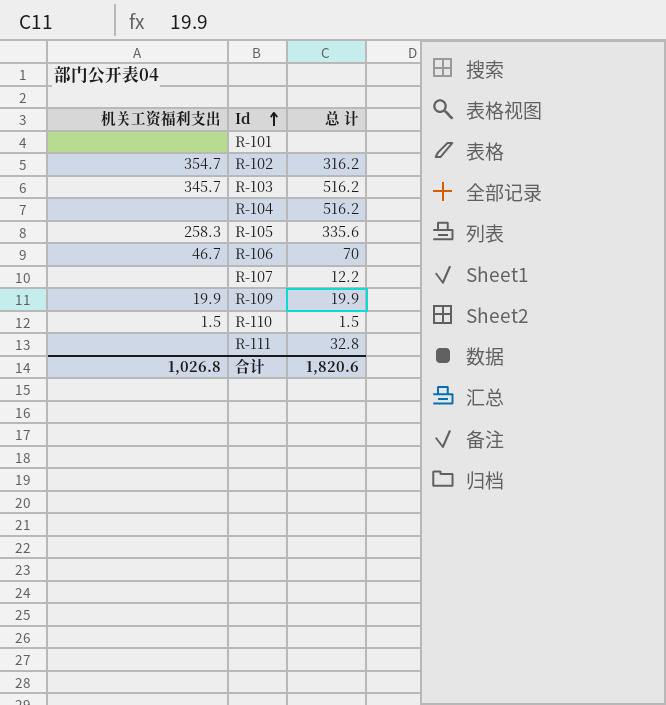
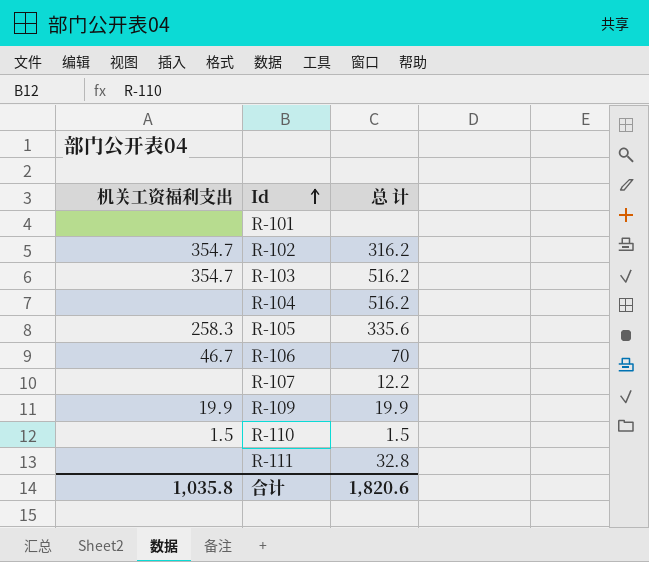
R-103 | 机关工资福利支出: 345.7 -> 354.7
合计 | 机关工资福利支出: 1,026.8 -> 1,035.8

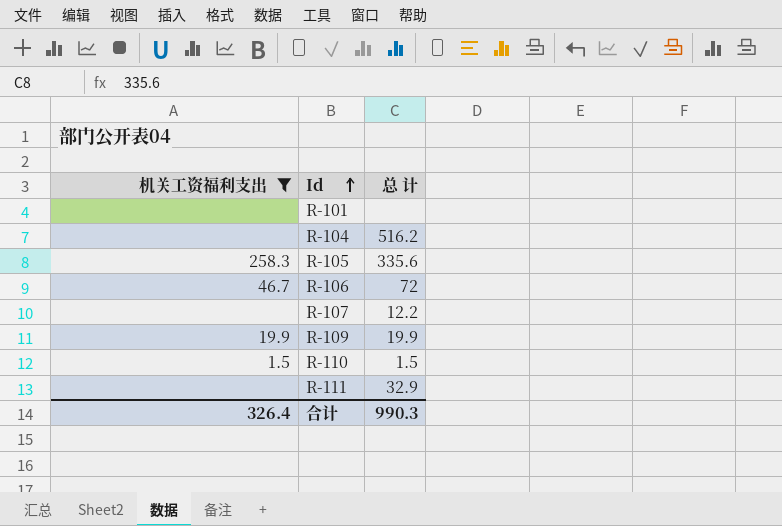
filter: none -> 机关工资福利支出 != 354.7
R-106 | 总 计: 70 -> 72
R-111 | 总 计: 32.8 -> 32.9
合计 | 机关工资福利支出: 1,035.8 -> 326.4
合计 | 总 计: 1,820.6 -> 990.3

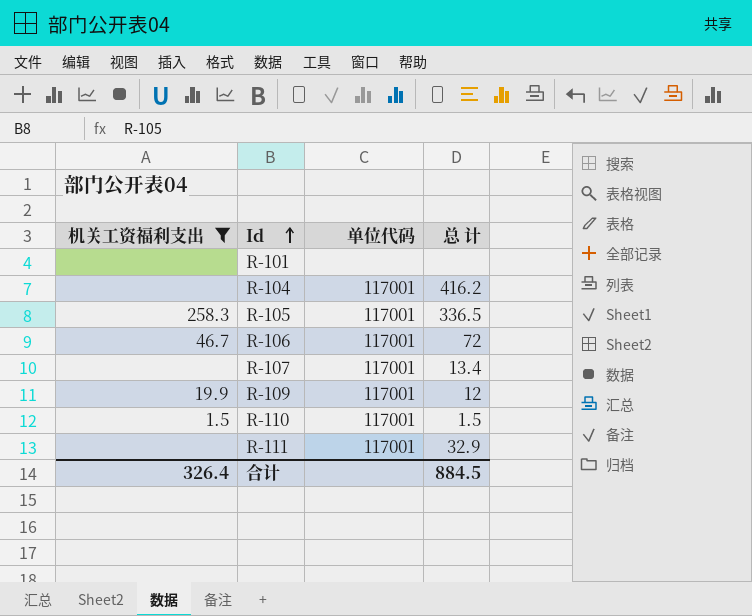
column 单位代码 | position: none -> 3
R-104 | 总 计: 516.2 -> 416.2
R-105 | 总 计: 335.6 -> 336.5
R-107 | 总 计: 12.2 -> 13.4
R-109 | 总 计: 19.9 -> 12
合计 | 总 计: 990.3 -> 884.5

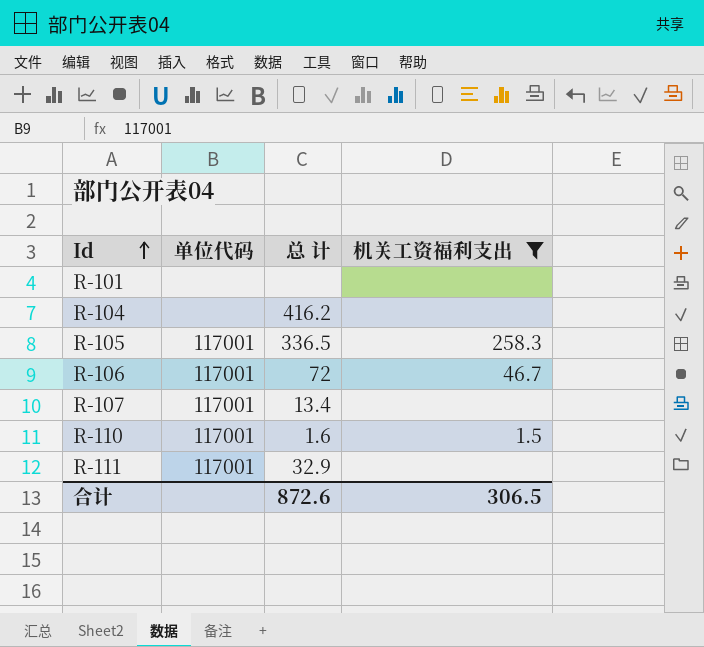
column 机关工资福利支出 | position: 1 -> 4
row R-109: 19.9 | 117001 | 12 -> none
R-104 | 单位代码: 117001 -> none
R-110 | 总 计: 1.5 -> 1.6
合计 | 总 计: 884.5 -> 872.6
合计 | 机关工资福利支出: 326.4 -> 306.5

